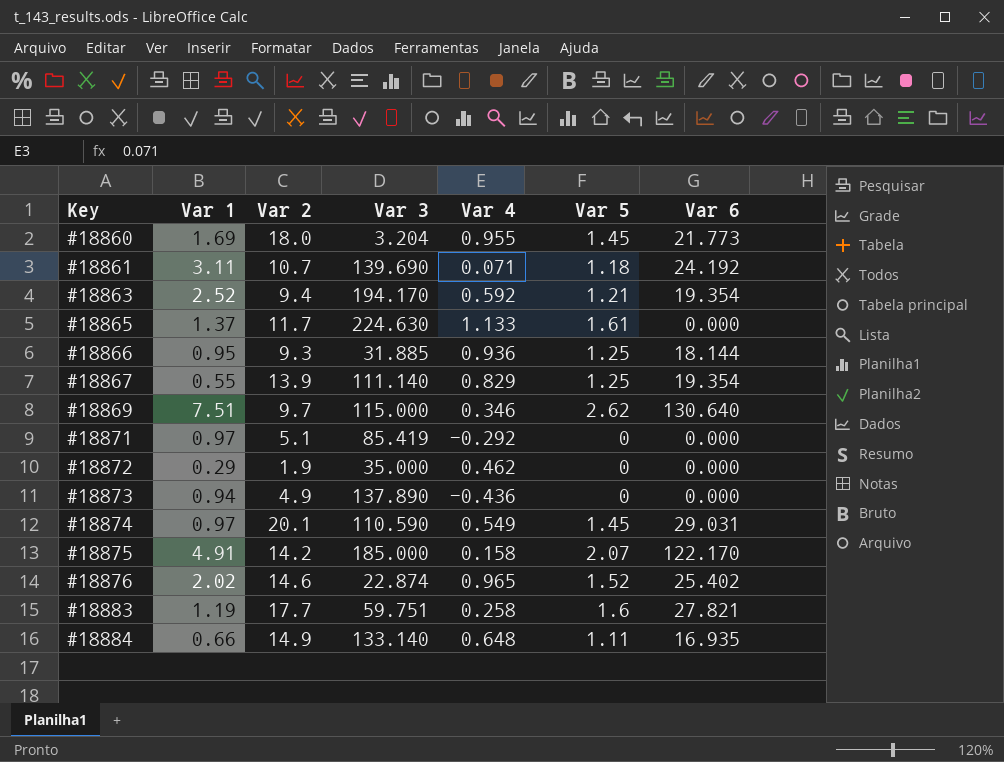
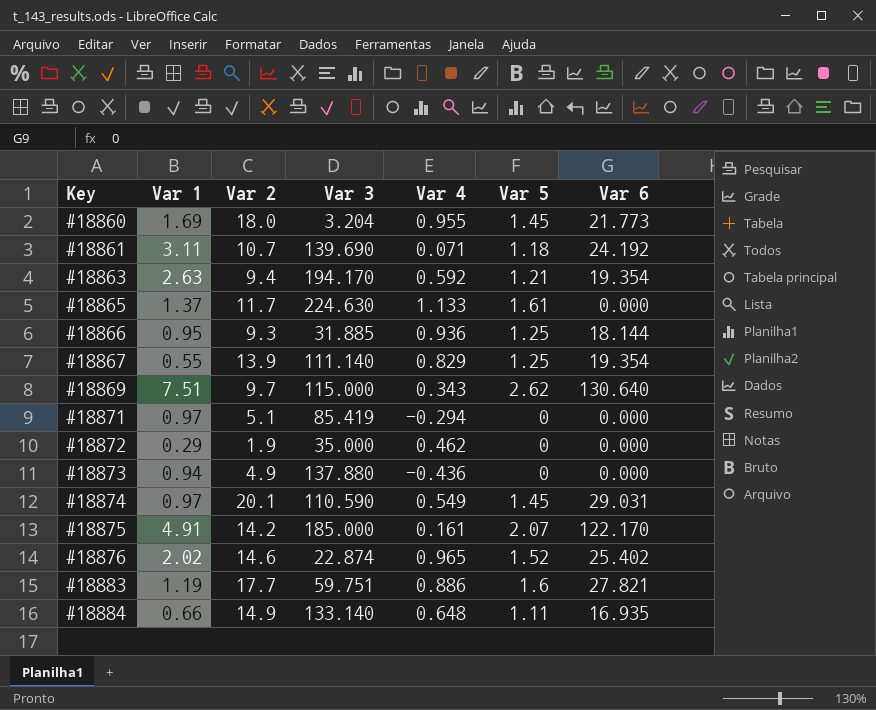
#18863 | Var 1: 2.52 -> 2.63
#18869 | Var 4: 0.346 -> 0.343
#18871 | Var 4: -0.292 -> -0.294
#18873 | Var 3: 137.890 -> 137.880
#18875 | Var 4: 0.158 -> 0.161
#18883 | Var 4: 0.258 -> 0.886

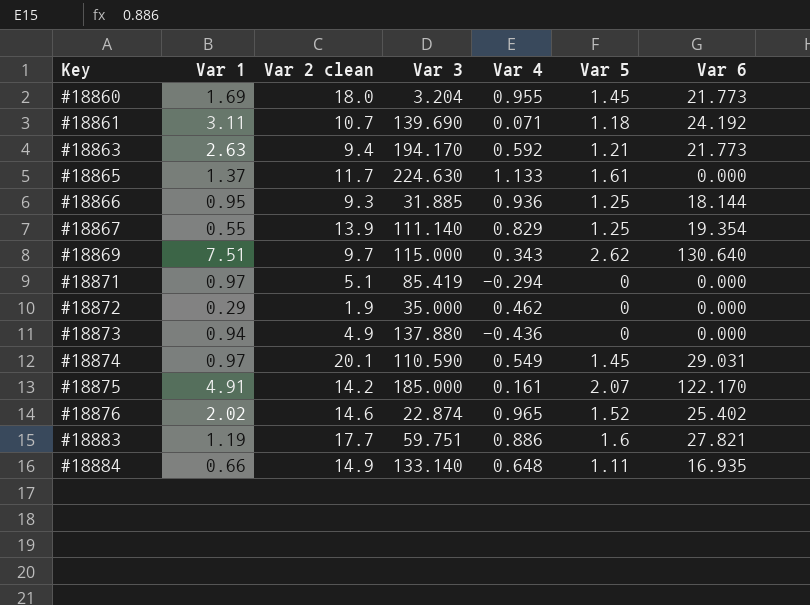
column name: Var 2 -> Var 2 clean
#18863 | Var 6: 19.354 -> 21.773

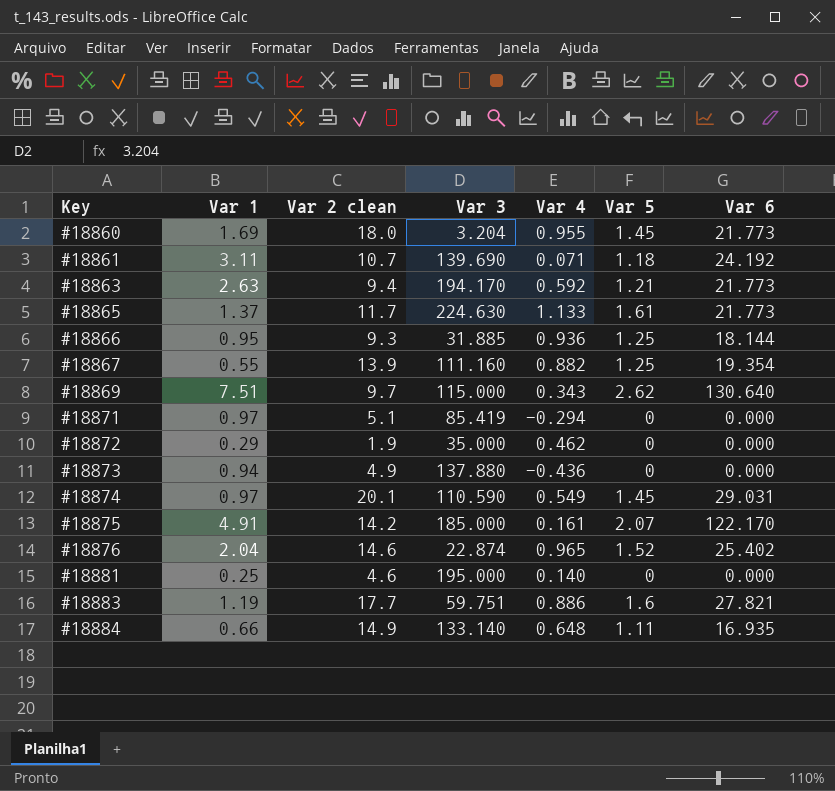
#18865 | Var 6: 0.000 -> 21.773
#18867 | Var 3: 111.140 -> 111.160
#18867 | Var 4: 0.829 -> 0.882
#18876 | Var 1: 2.02 -> 2.04
row #18881: none -> 0.25 | 4.6 | 195.000 | 0.140 | 0 | 0.000

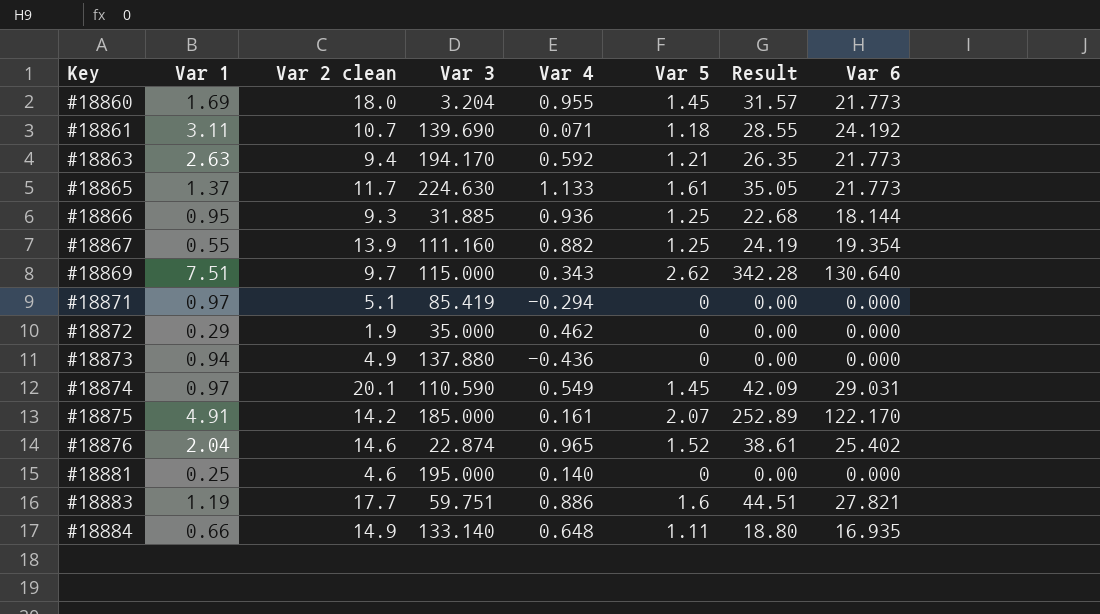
column Result | formula: none -> [Var 5] * [Var 6]

